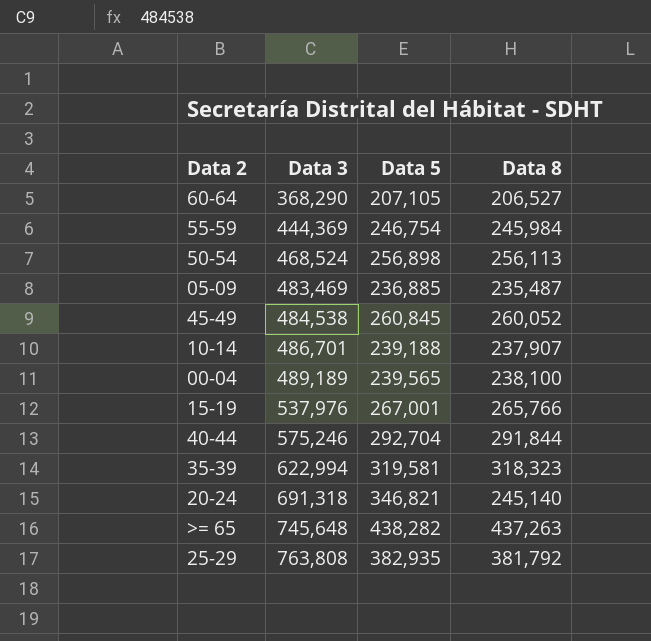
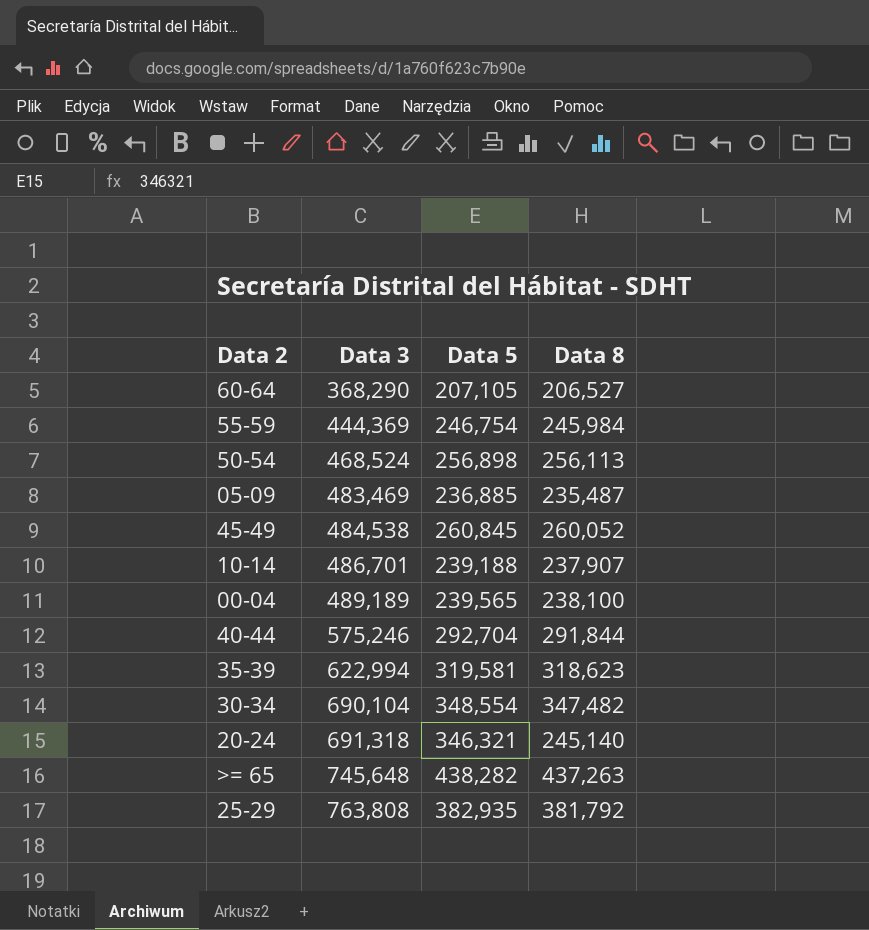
row 15-19: 537,976 | 267,001 | 265,766 -> none
35-39 | Data 8: 318,323 -> 318,623
row 30-34: none -> 690,104 | 348,554 | 347,482
20-24 | Data 5: 346,821 -> 346,321

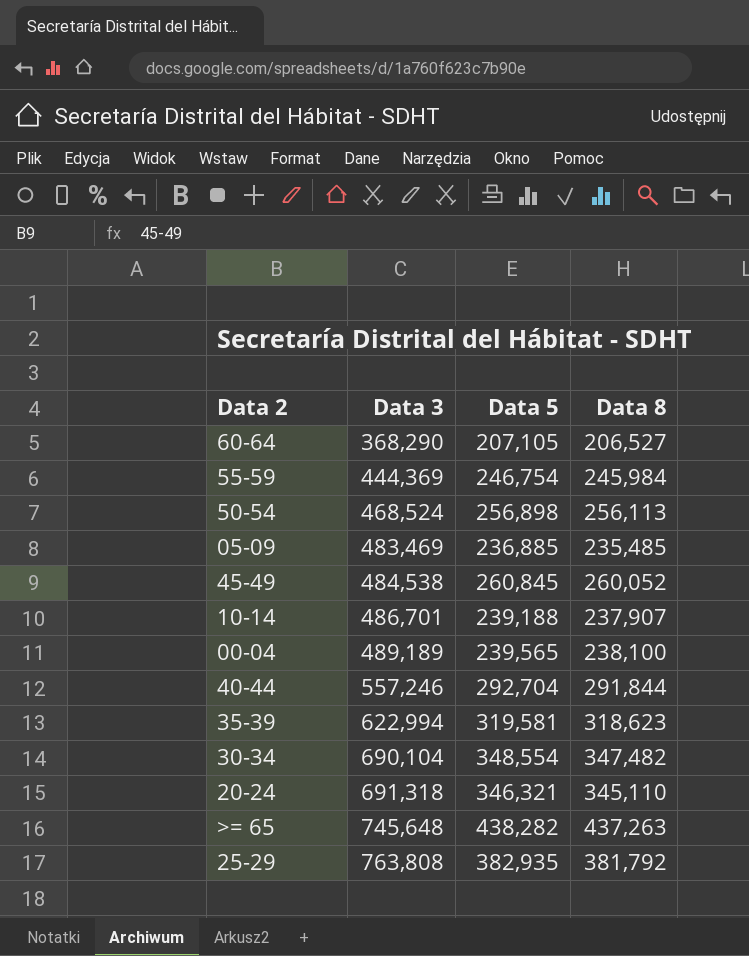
05-09 | Data 8: 235,487 -> 235,485
40-44 | Data 3: 575,246 -> 557,246
20-24 | Data 8: 245,140 -> 345,110

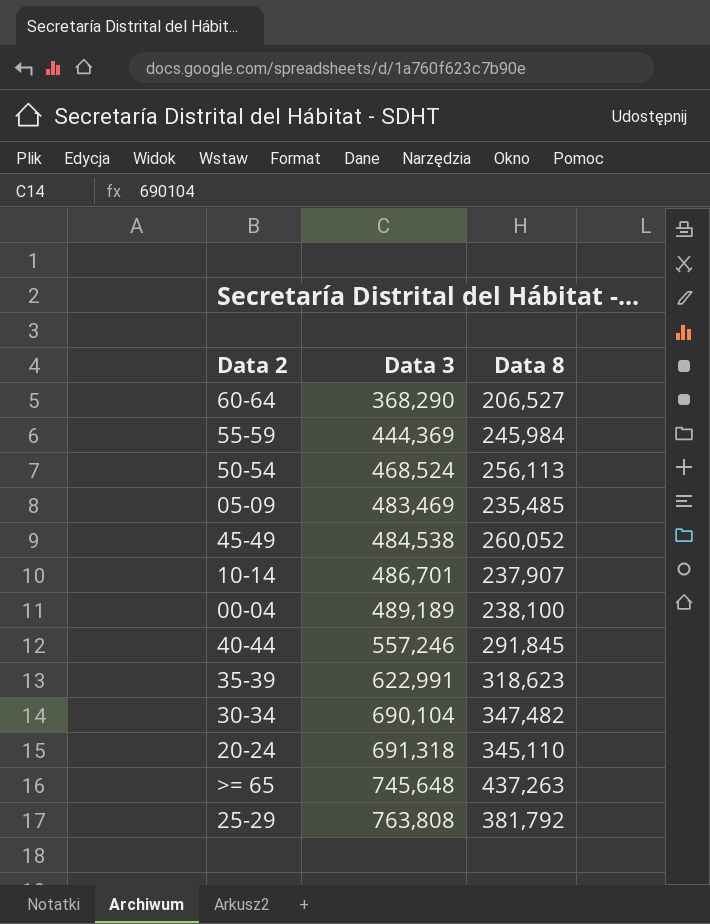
column Data 5 | position: 3 -> none
40-44 | Data 8: 291,844 -> 291,845
35-39 | Data 3: 622,994 -> 622,991

